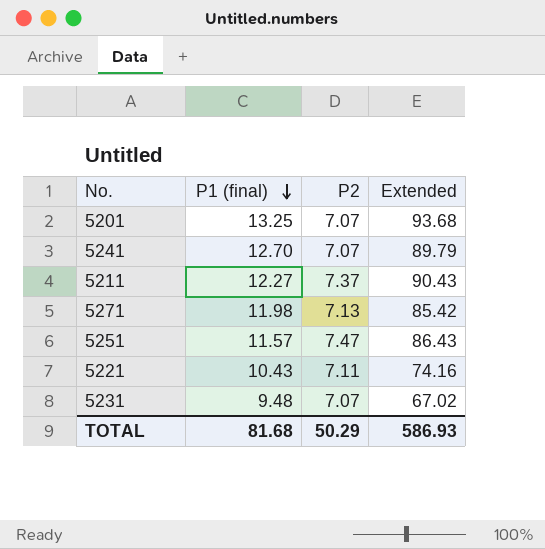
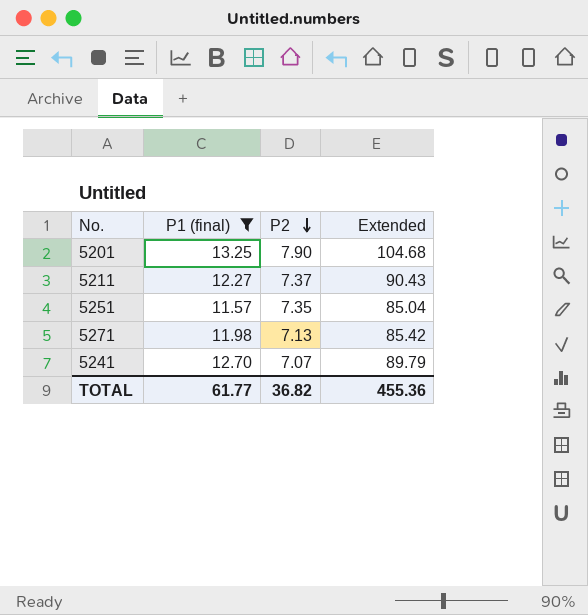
filter: none -> P1 (final) >= 11.57
row order: P1 (final) descending -> P2 descending
5201 | P2: 7.07 -> 7.90
5201 | Extended: 93.68 -> 104.68
5251 | P2: 7.47 -> 7.35
5251 | Extended: 86.43 -> 85.04
TOTAL | P1 (final): 81.68 -> 61.77
TOTAL | P2: 50.29 -> 36.82
TOTAL | Extended: 586.93 -> 455.36

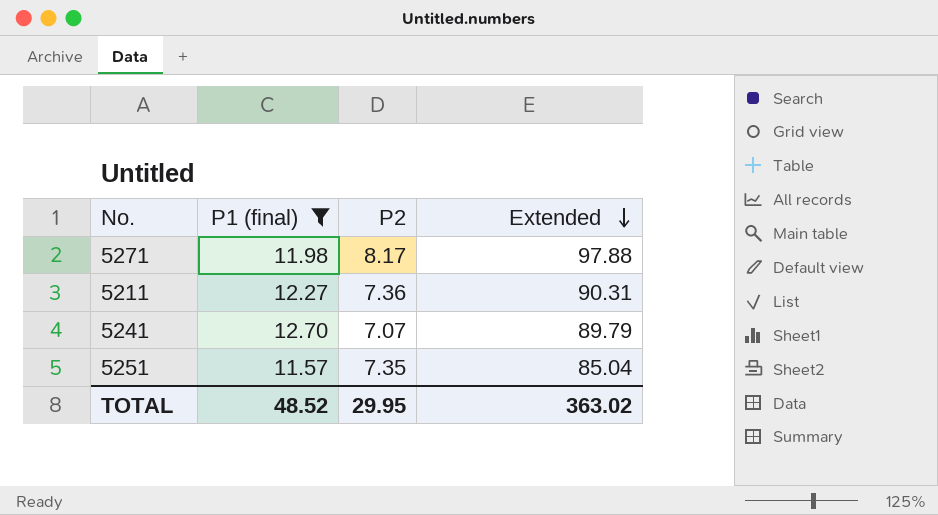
row order: P2 descending -> Extended descending
row 5201: 13.25 | 7.90 | 104.68 -> none
5271 | P2: 7.13 -> 8.17
5271 | Extended: 85.42 -> 97.88
5211 | P2: 7.37 -> 7.36
5211 | Extended: 90.43 -> 90.31
TOTAL | P1 (final): 61.77 -> 48.52
TOTAL | P2: 36.82 -> 29.95
TOTAL | Extended: 455.36 -> 363.02

